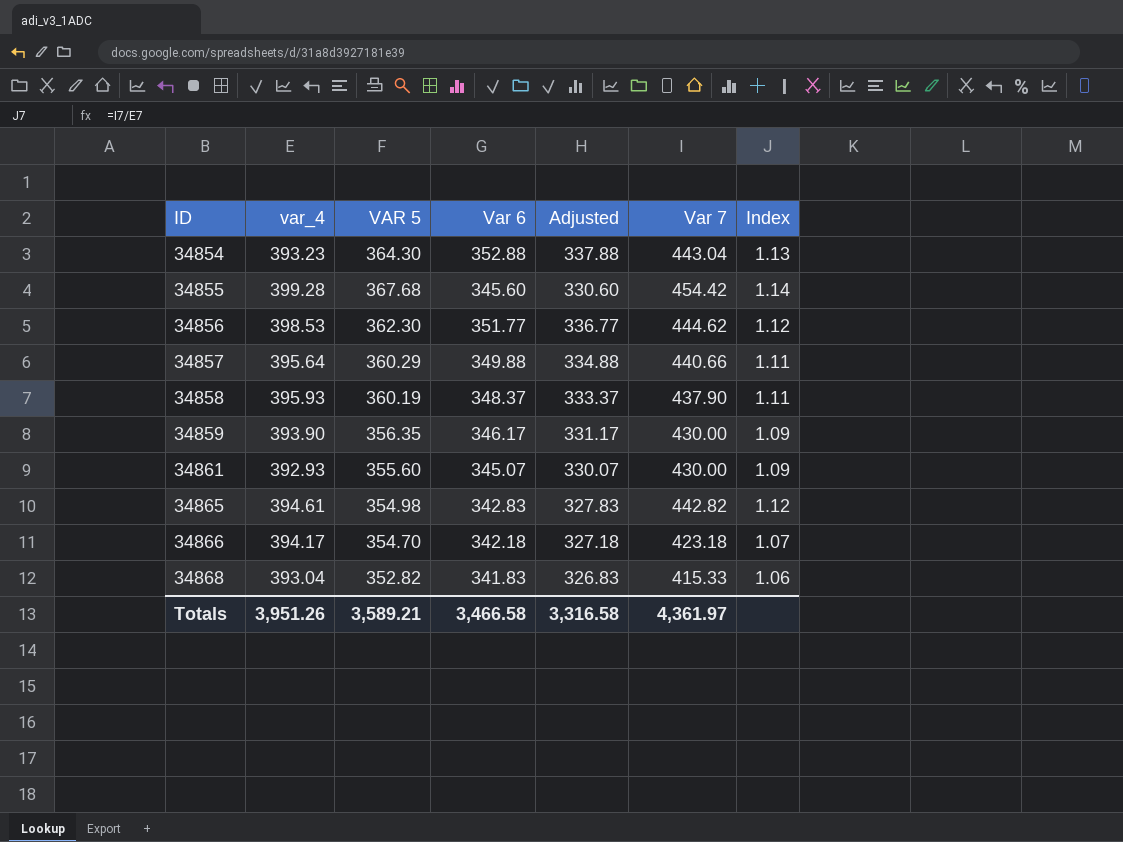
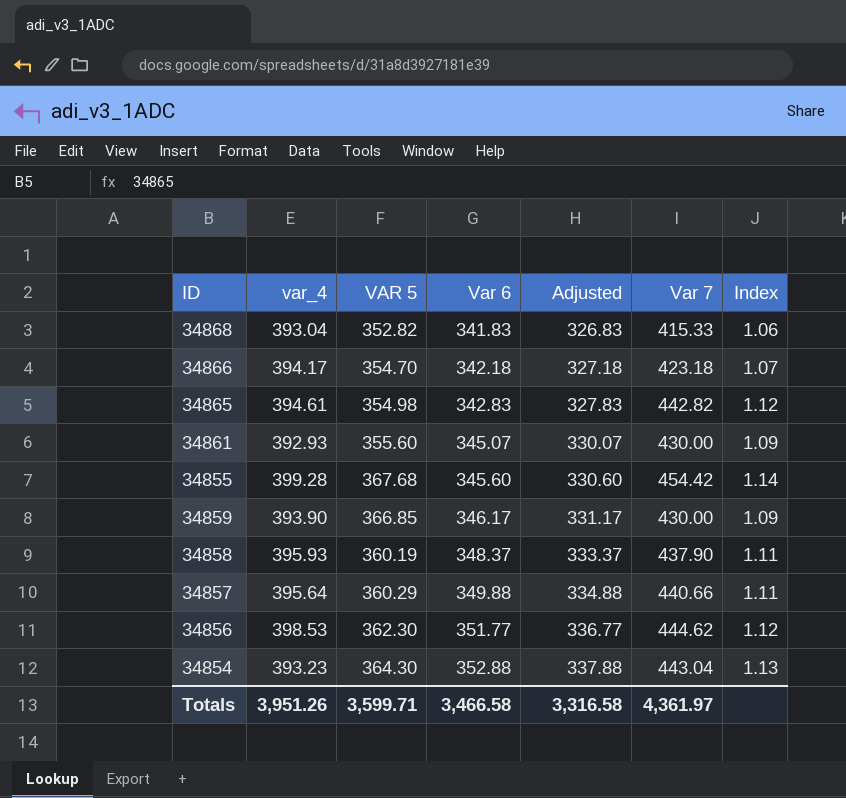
row order: ID ascending -> Var 6 ascending
34859 | VAR 5: 356.35 -> 366.85
Totals | VAR 5: 3,589.21 -> 3,599.71

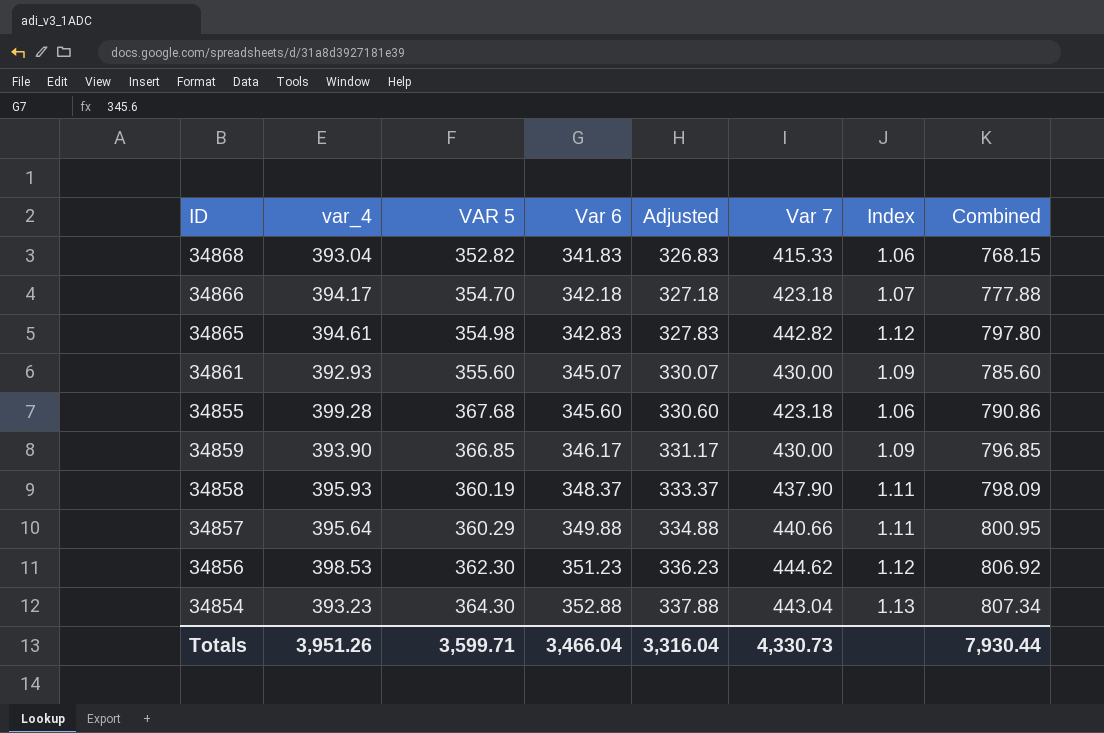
column Combined | formula: none -> [VAR 5] + [Var 7]
34855 | Var 7: 454.42 -> 423.18
34855 | Index: 1.14 -> 1.06
34856 | Var 6: 351.77 -> 351.23
34856 | Adjusted: 336.77 -> 336.23
Totals | Var 6: 3,466.58 -> 3,466.04
Totals | Adjusted: 3,316.58 -> 3,316.04
Totals | Var 7: 4,361.97 -> 4,330.73

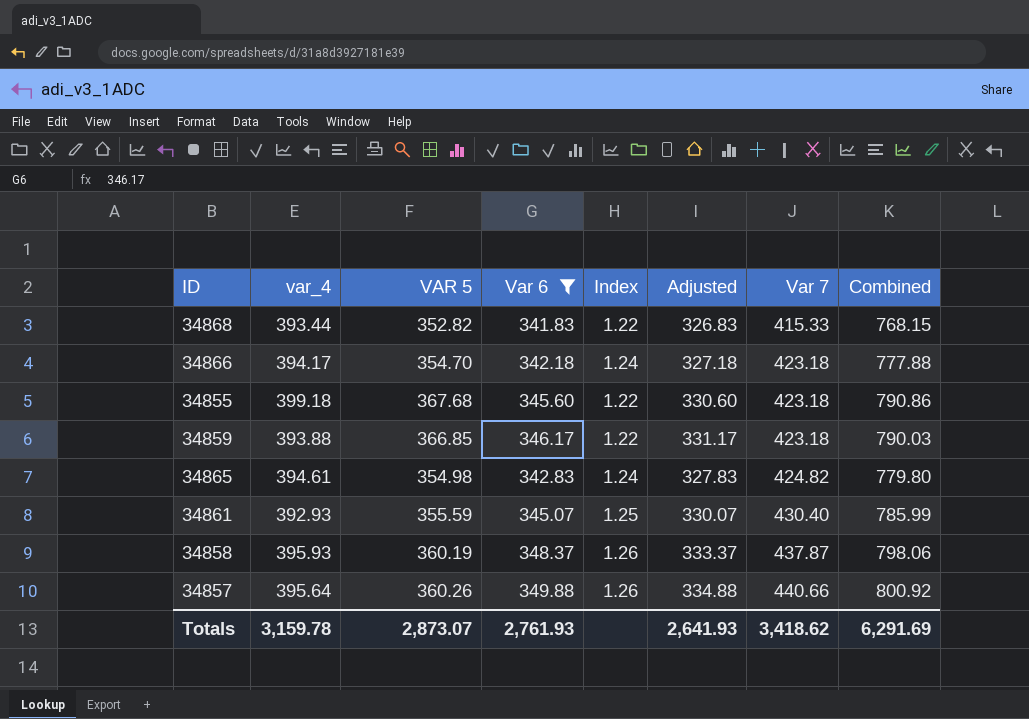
filter: none -> Var 6 <= 349.88
row order: Var 6 ascending -> Var 7 ascending
column Index | formula: [Var 7] / [var_4] -> [Var 7] / [Var 6]
column Index | position: 7 -> 5
34868 | var_4: 393.04 -> 393.44
34855 | var_4: 399.28 -> 399.18
34859 | var_4: 393.90 -> 393.88
34859 | Var 7: 430.00 -> 423.18
34859 | Combined: 796.85 -> 790.03
34865 | Var 7: 442.82 -> 424.82
34865 | Combined: 797.80 -> 779.80
34861 | VAR 5: 355.60 -> 355.59
34861 | Var 7: 430.00 -> 430.40
34861 | Combined: 785.60 -> 785.99
34858 | Var 7: 437.90 -> 437.87
34858 | Combined: 798.09 -> 798.06
34857 | VAR 5: 360.29 -> 360.26
34857 | Combined: 800.95 -> 800.92
Totals | var_4: 3,951.26 -> 3,159.78
Totals | VAR 5: 3,599.71 -> 2,873.07
Totals | Var 6: 3,466.04 -> 2,761.93
Totals | Adjusted: 3,316.04 -> 2,641.93
Totals | Var 7: 4,330.73 -> 3,418.62
Totals | Combined: 7,930.44 -> 6,291.69

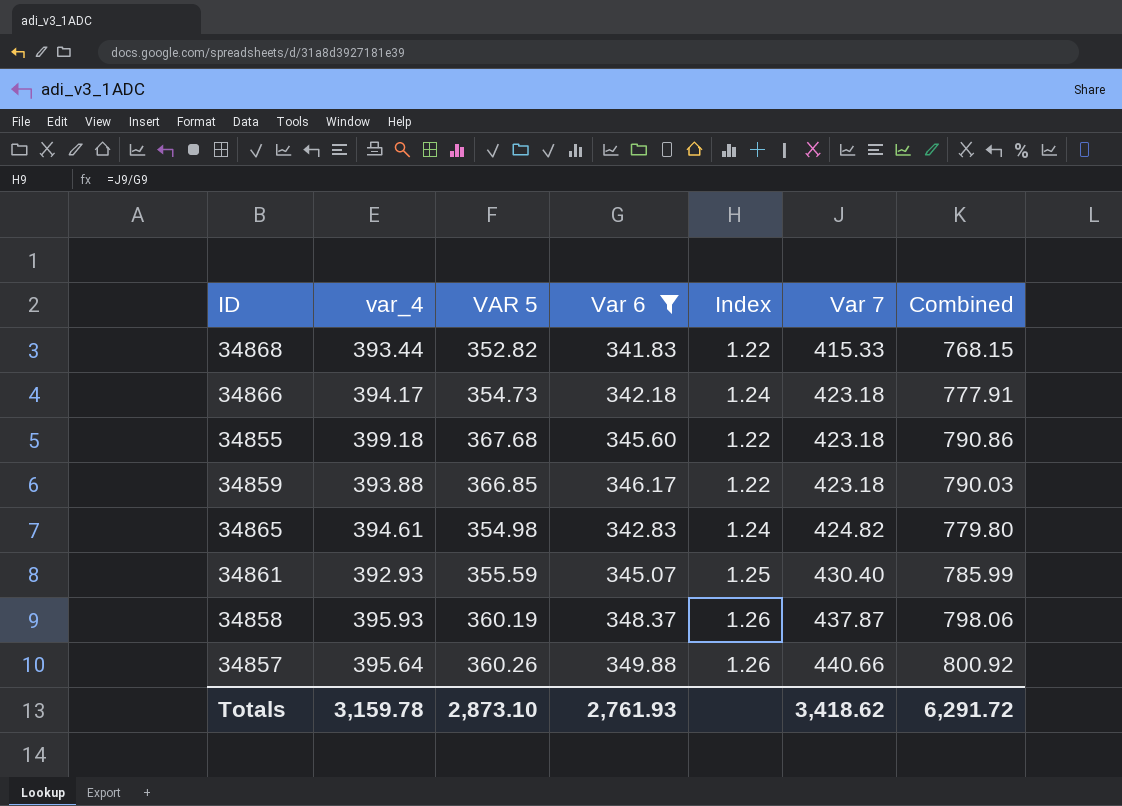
column Adjusted | formula: [Var 6] - 15 -> none
34866 | VAR 5: 354.70 -> 354.73
34866 | Combined: 777.88 -> 777.91
Totals | VAR 5: 2,873.07 -> 2,873.10
Totals | Combined: 6,291.69 -> 6,291.72

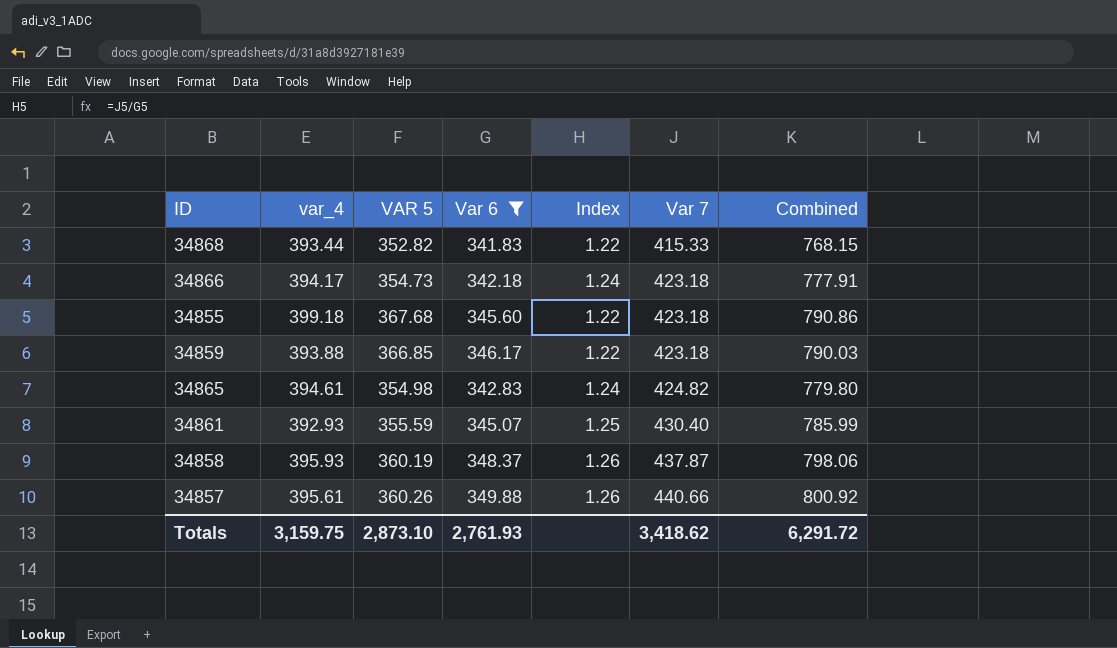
34857 | var_4: 395.64 -> 395.61
Totals | var_4: 3,159.78 -> 3,159.75

